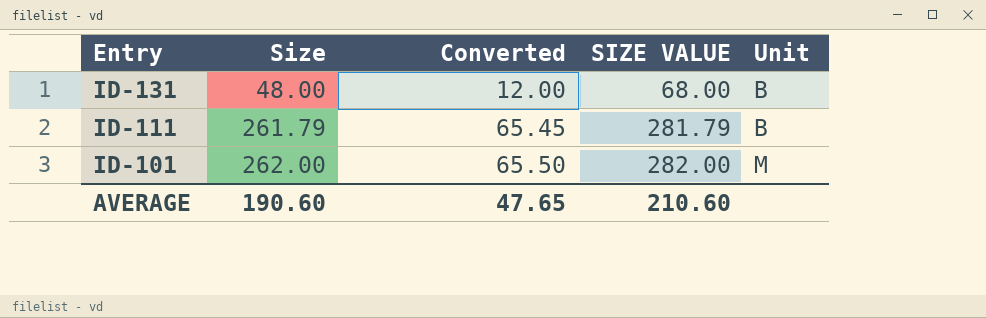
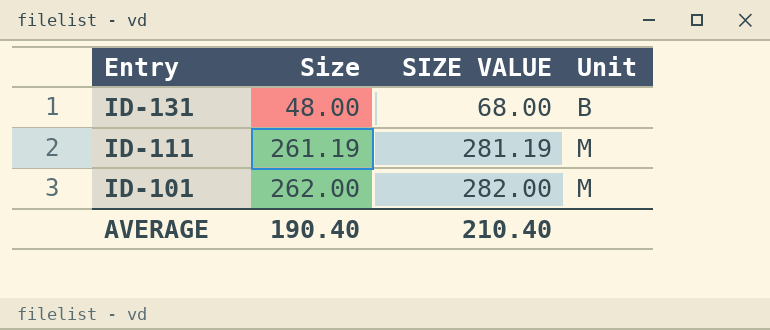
column Converted | formula: [Size] * 0.25 -> none
ID-111 | Size: 261.79 -> 261.19
ID-111 | SIZE VALUE: 281.79 -> 281.19
ID-111 | Unit: B -> M
AVERAGE | Size: 190.60 -> 190.40
AVERAGE | SIZE VALUE: 210.60 -> 210.40

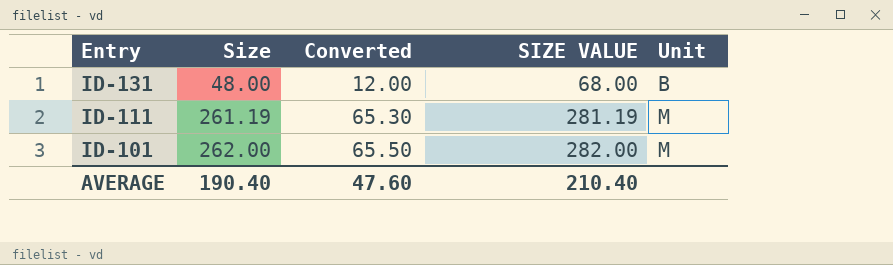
column Converted | formula: none -> [Size] * 0.25

